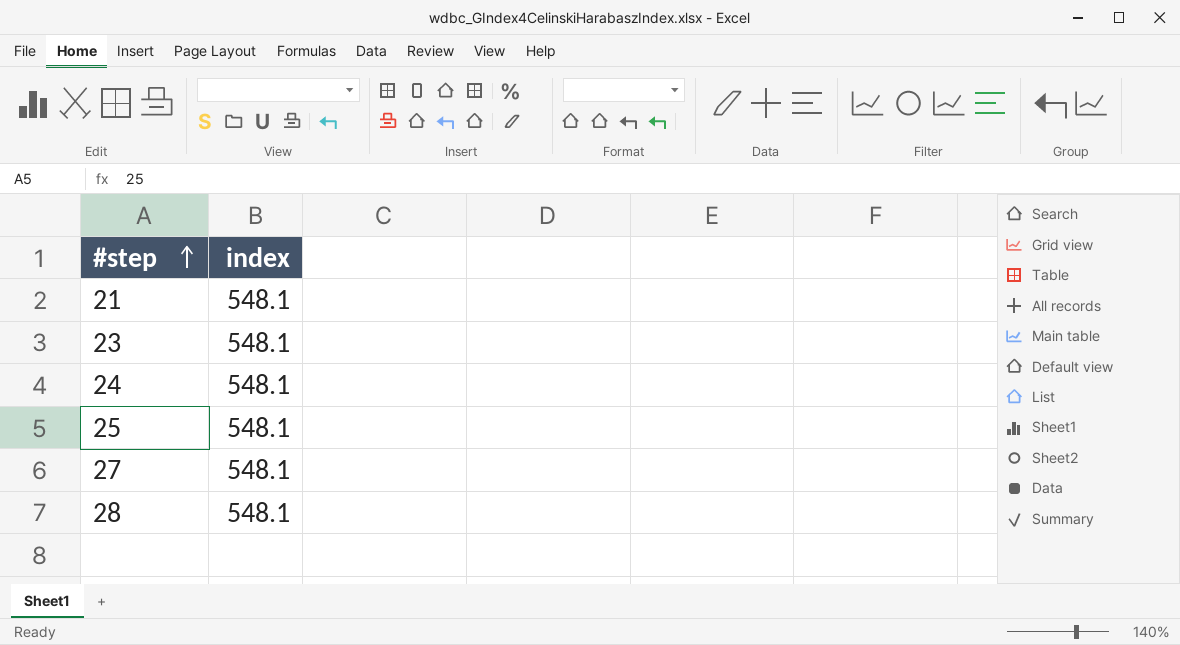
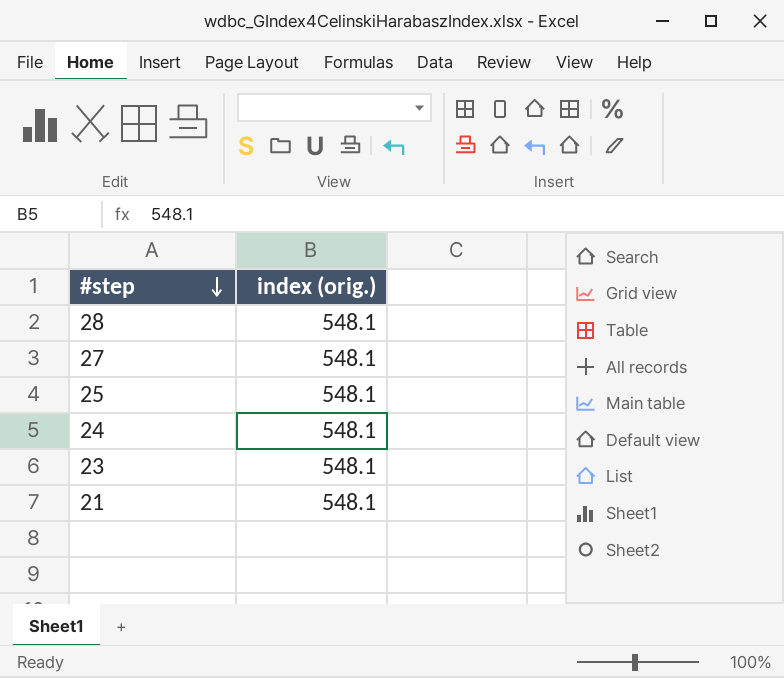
row order: #step ascending -> #step descending
column name: index -> index (orig.)

